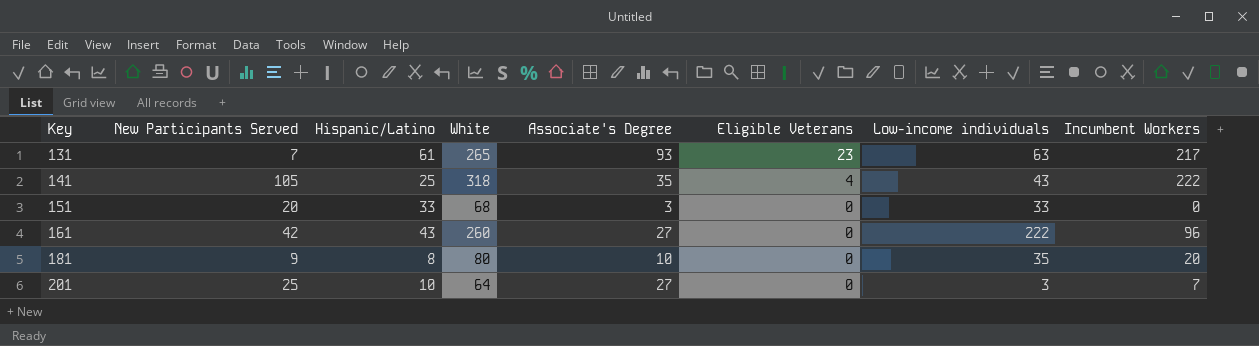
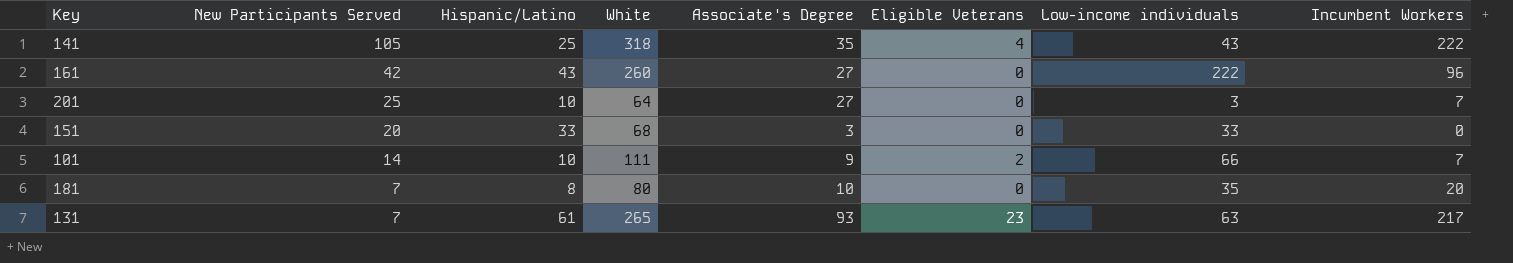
row order: Key ascending -> New Participants Served descending
row 101: none -> 14 | 10 | 111 | 9 | 2 | 66 | 7
181 | New Participants Served: 9 -> 7

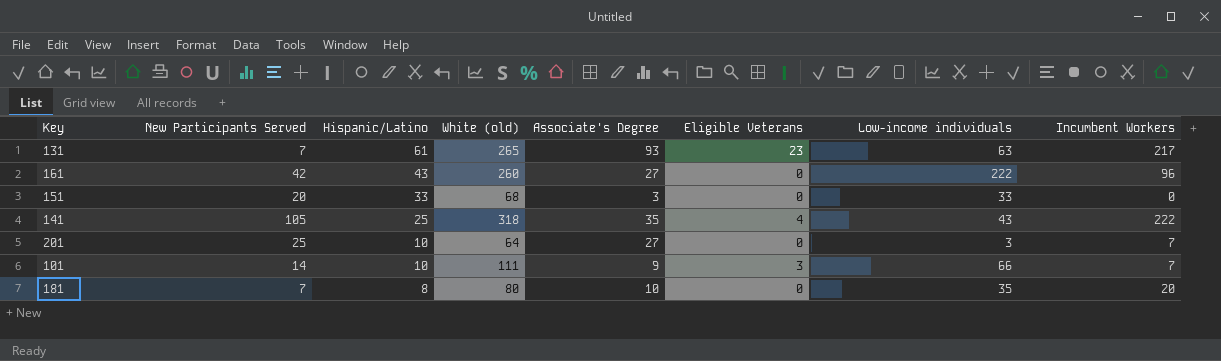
row order: New Participants Served descending -> Hispanic/Latino descending
column name: White -> White (old)
101 | Eligible Veterans: 2 -> 3

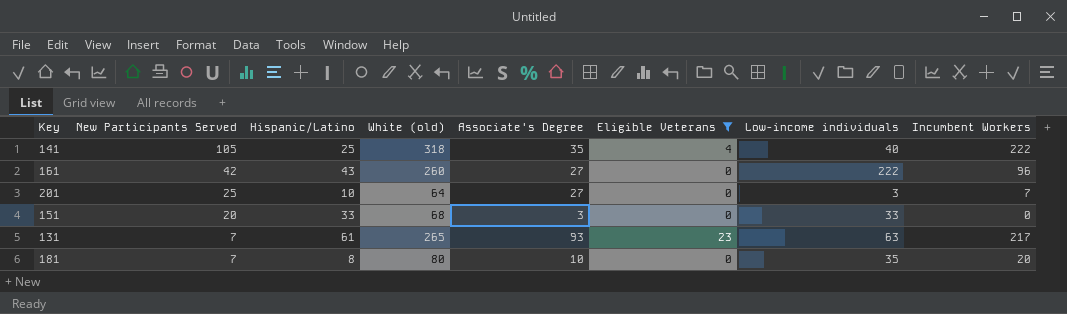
filter: none -> Eligible Veterans != 3
row order: Hispanic/Latino descending -> New Participants Served descending
141 | Low-income individuals: 43 -> 40

